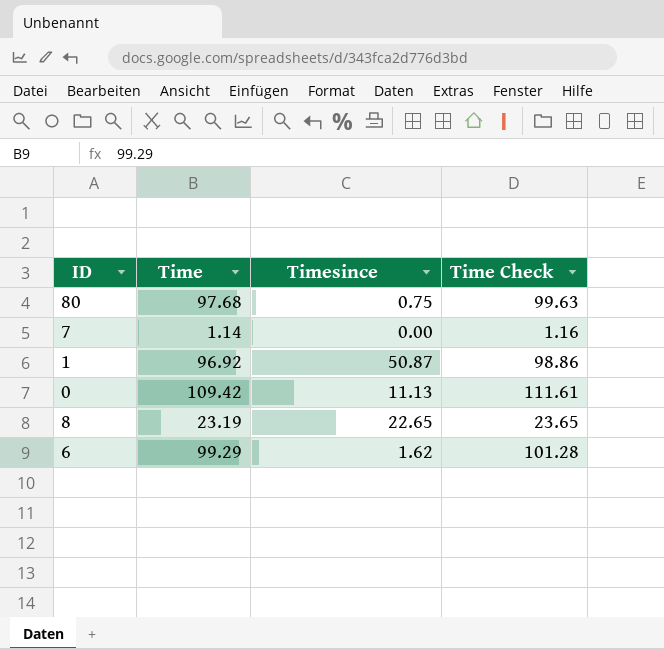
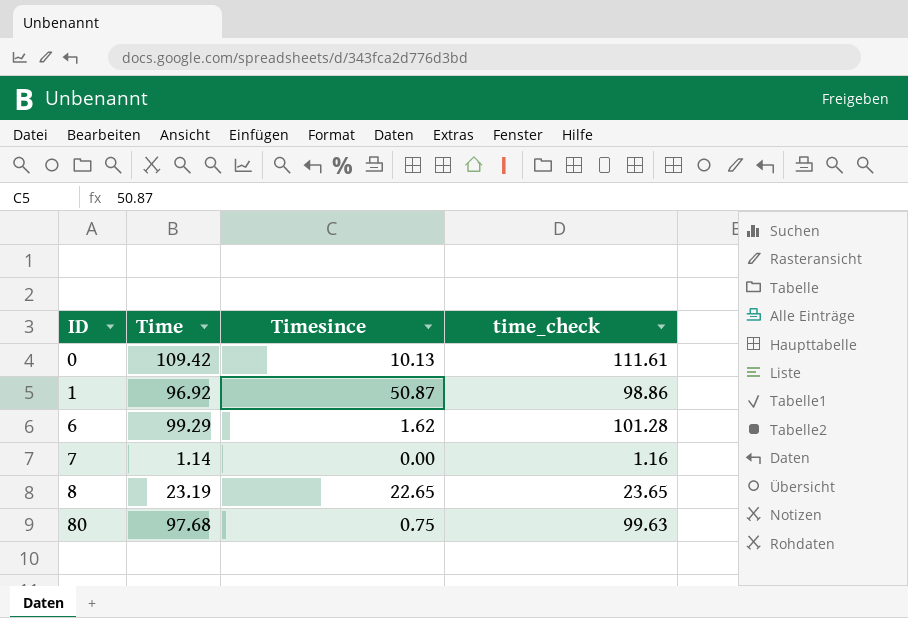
row order: none -> ID ascending
column name: Time Check -> time_check
0 | Timesince: 11.13 -> 10.13

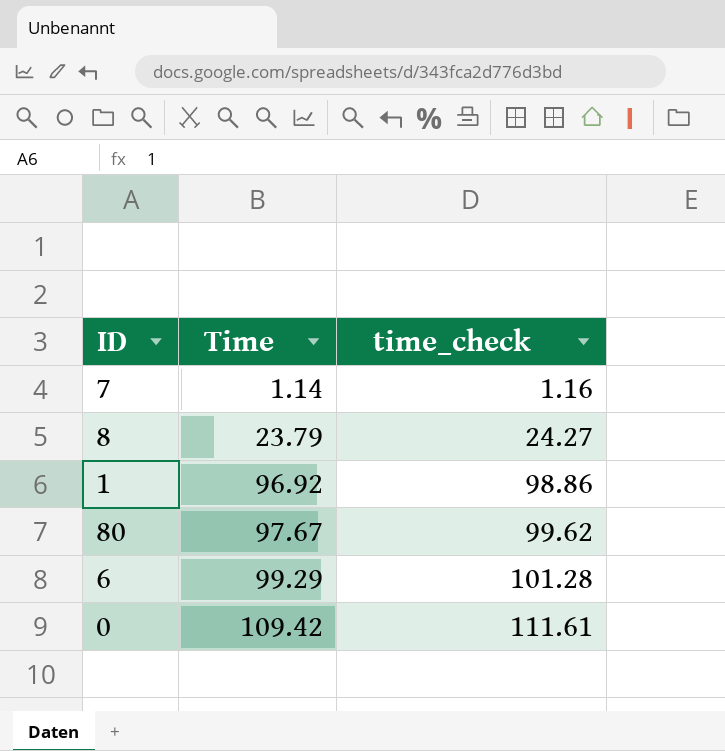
row order: ID ascending -> Time ascending
column Timesince | position: 3 -> none
8 | Time: 23.19 -> 23.79
8 | time_check: 23.65 -> 24.27
80 | Time: 97.68 -> 97.67
80 | time_check: 99.63 -> 99.62

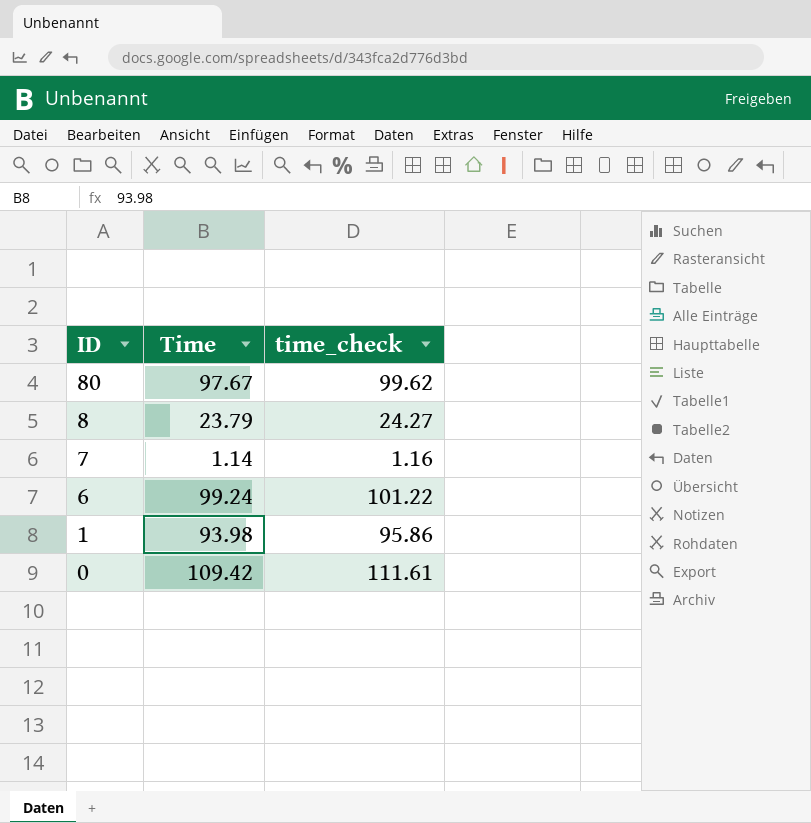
row order: Time ascending -> ID descending
6 | Time: 99.29 -> 99.24
6 | time_check: 101.28 -> 101.22
1 | Time: 96.92 -> 93.98
1 | time_check: 98.86 -> 95.86

